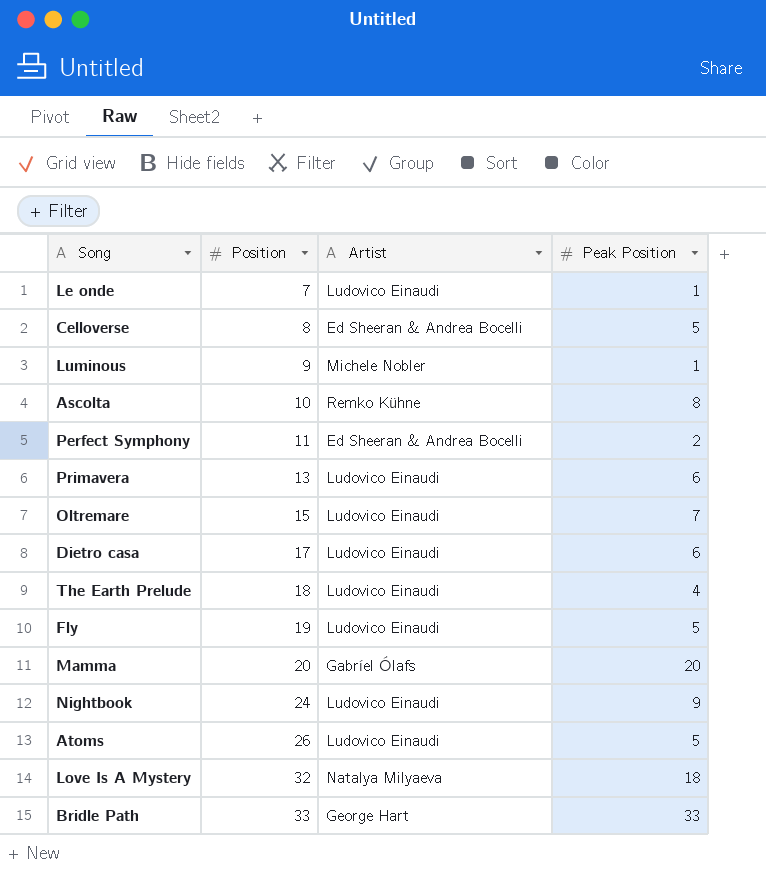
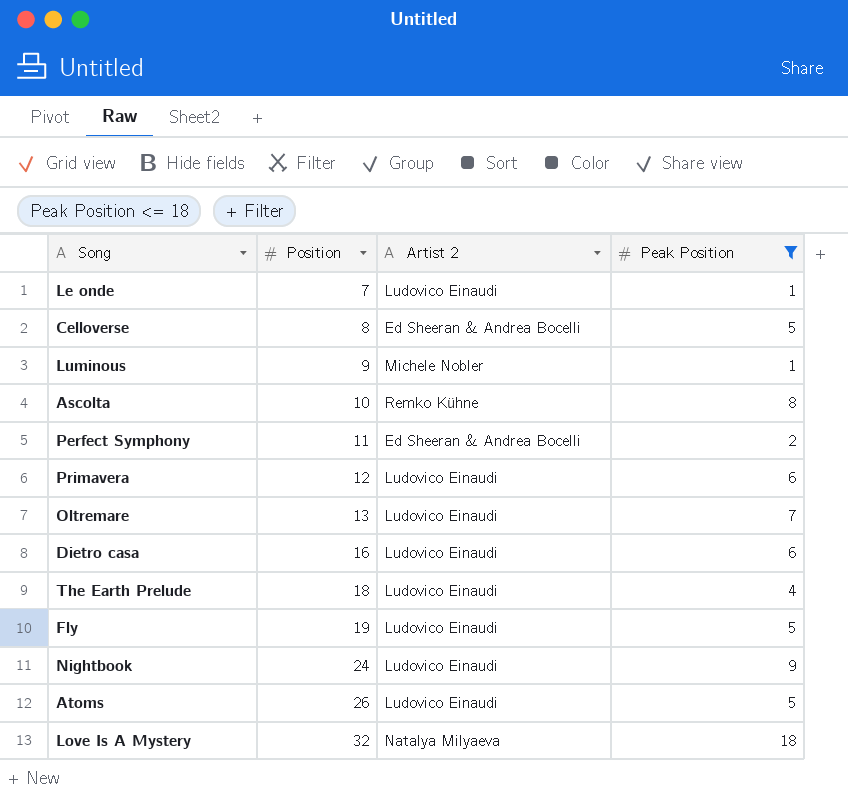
filter: none -> Peak Position <= 18
column name: Artist -> Artist 2
Primavera | Position: 13 -> 12
Oltremare | Position: 15 -> 13
Dietro casa | Position: 17 -> 16

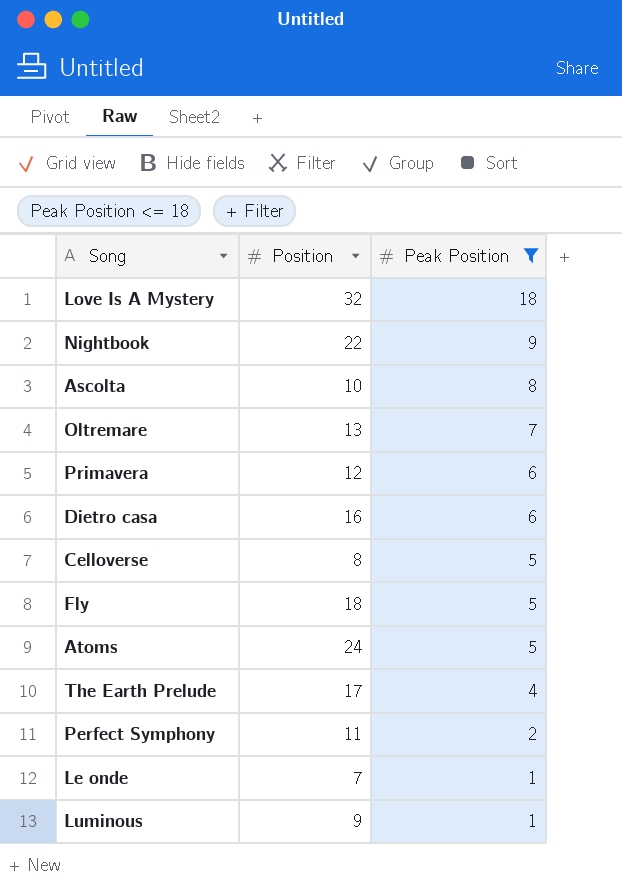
row order: Position ascending -> Peak Position descending
column Artist 2 | position: 3 -> none
Nightbook | Position: 24 -> 22
Fly | Position: 19 -> 18
Atoms | Position: 26 -> 24
The Earth Prelude | Position: 18 -> 17

